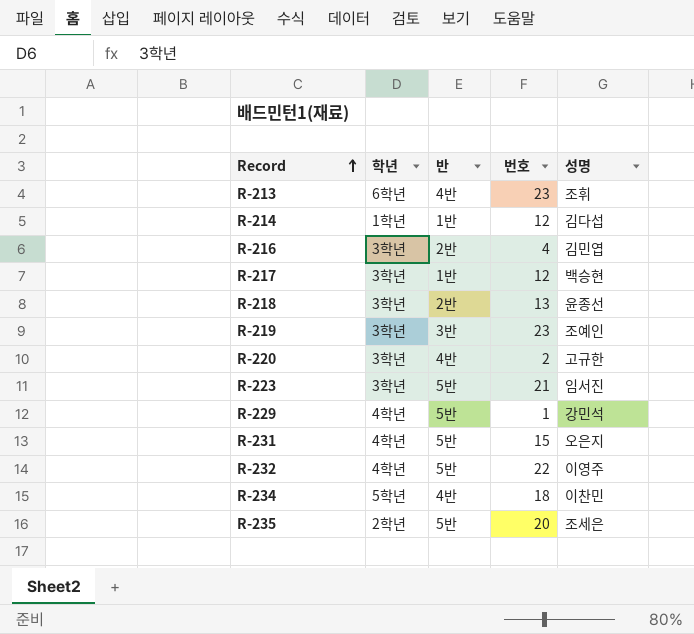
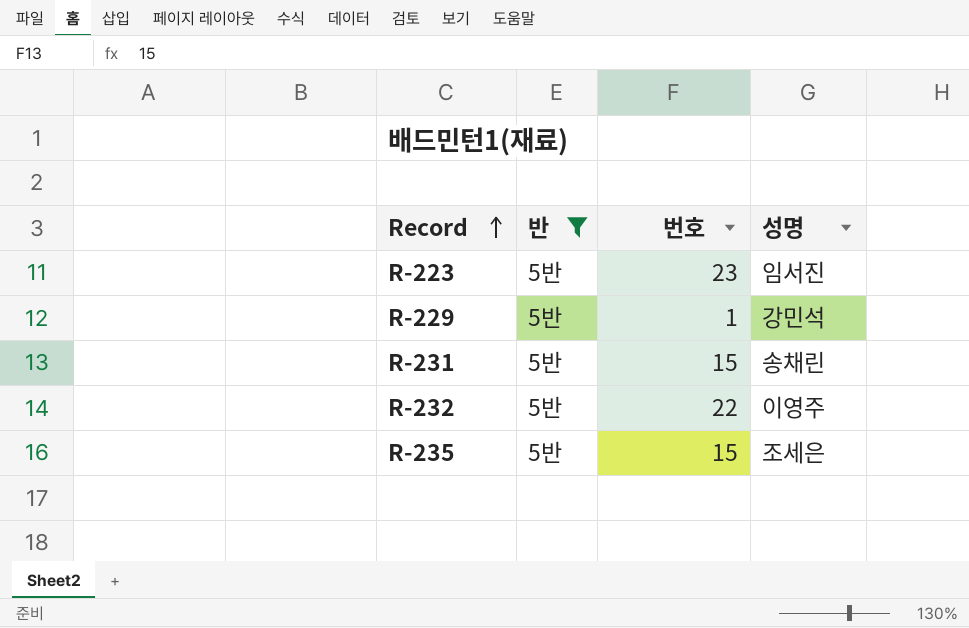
filter: none -> 반 = 5반
column 학년 | position: 2 -> none
R-223 | 번호: 21 -> 23
R-231 | 성명: 오은지 -> 송채린
R-235 | 번호: 20 -> 15

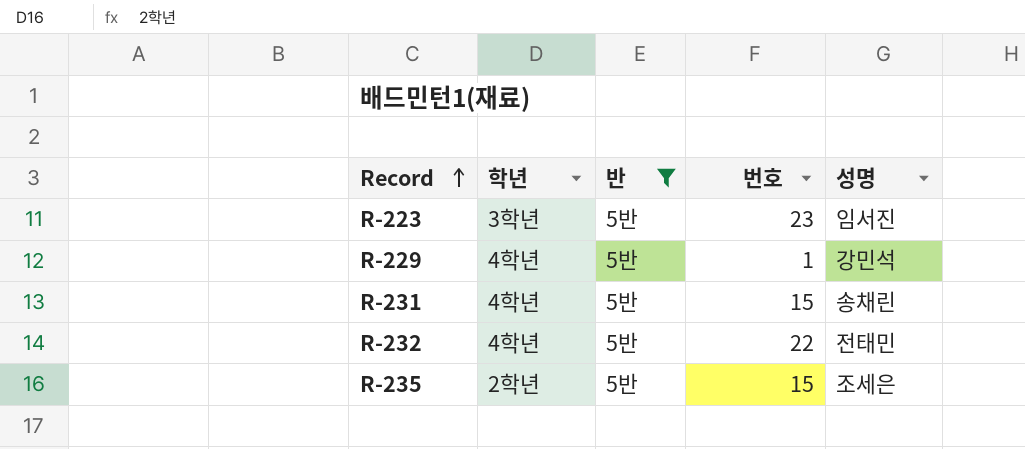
column 학년 | position: none -> 2
R-232 | 성명: 이영주 -> 전태민

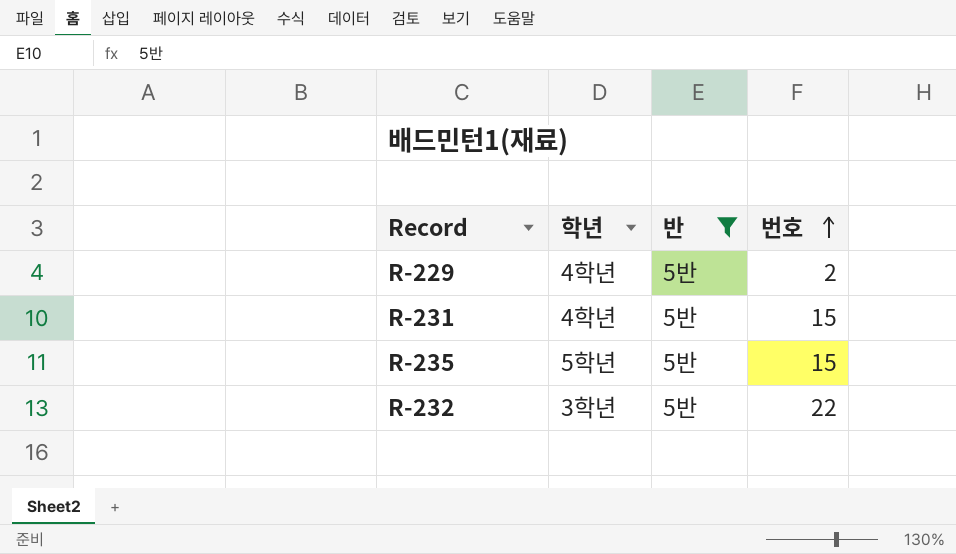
row order: Record ascending -> 번호 ascending
column 성명 | position: 5 -> none
row R-223: 3학년 | 5반 | 23 | 임서진 -> none
R-229 | 번호: 1 -> 2
R-235 | 학년: 2학년 -> 5학년
R-232 | 학년: 4학년 -> 3학년

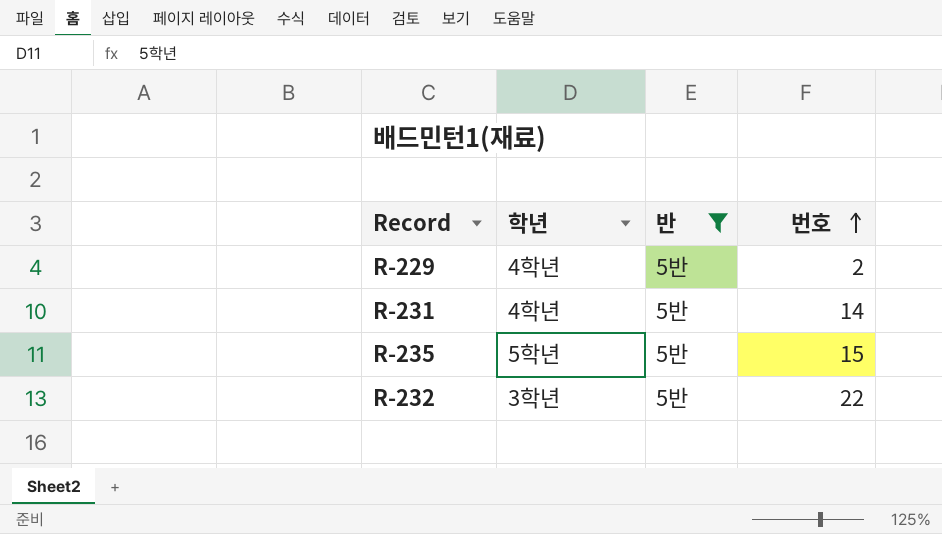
R-231 | 번호: 15 -> 14

